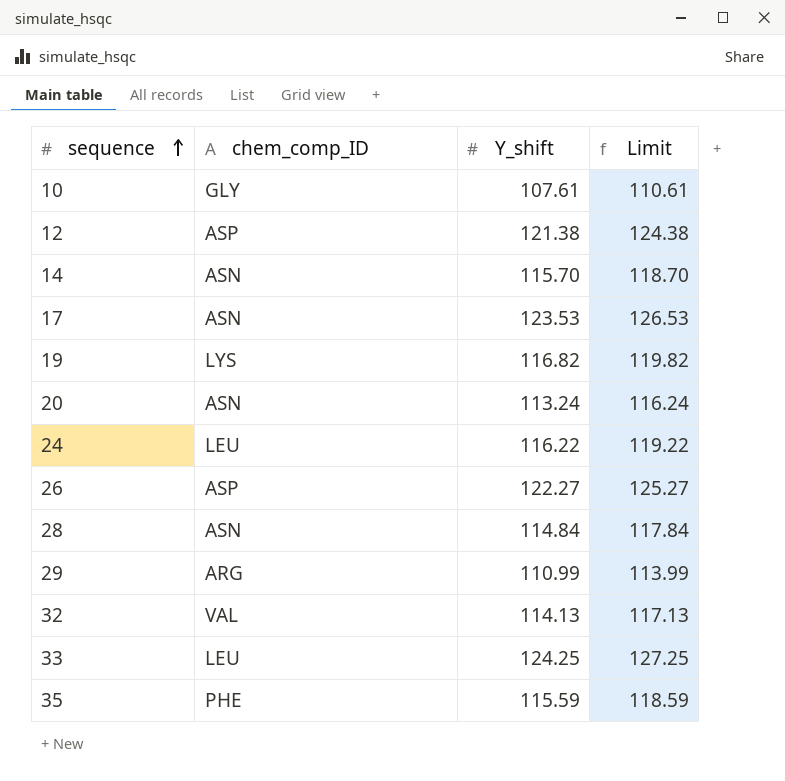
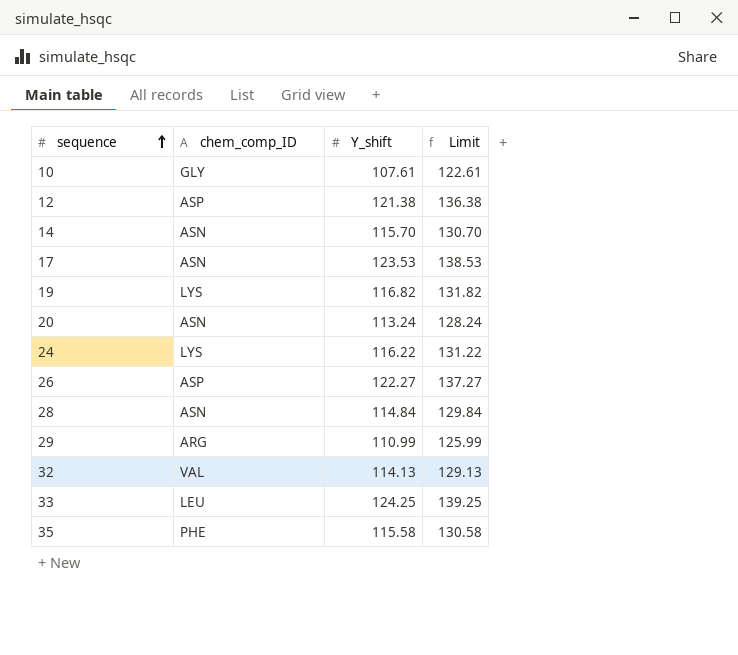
column Limit | formula: [Y_shift] + 3 -> [Y_shift] + 15
24 | chem_comp_ID: LEU -> LYS
35 | Y_shift: 115.59 -> 115.58

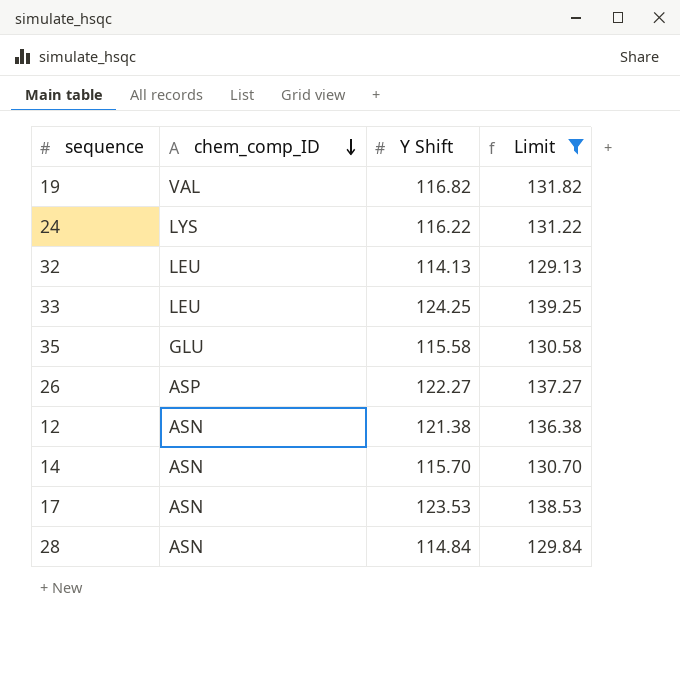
filter: none -> Limit >= 129.13
row order: sequence ascending -> chem_comp_ID descending
column name: Y_shift -> Y Shift
19 | chem_comp_ID: LYS -> VAL
32 | chem_comp_ID: VAL -> LEU
35 | chem_comp_ID: PHE -> GLU
12 | chem_comp_ID: ASP -> ASN

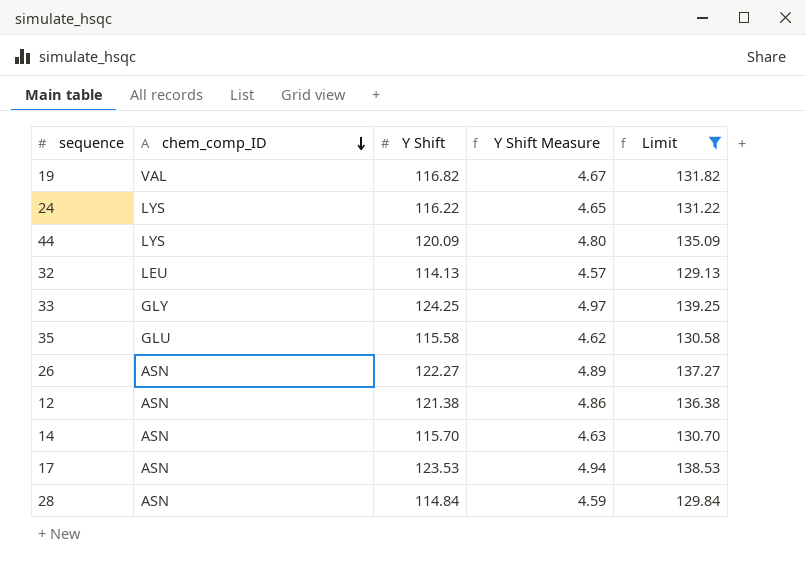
column Y Shift Measure | formula: none -> [Y Shift] * 0.04
row 44: none -> LYS | 120.09 | 4.80 | 135.09
33 | chem_comp_ID: LEU -> GLY
26 | chem_comp_ID: ASP -> ASN

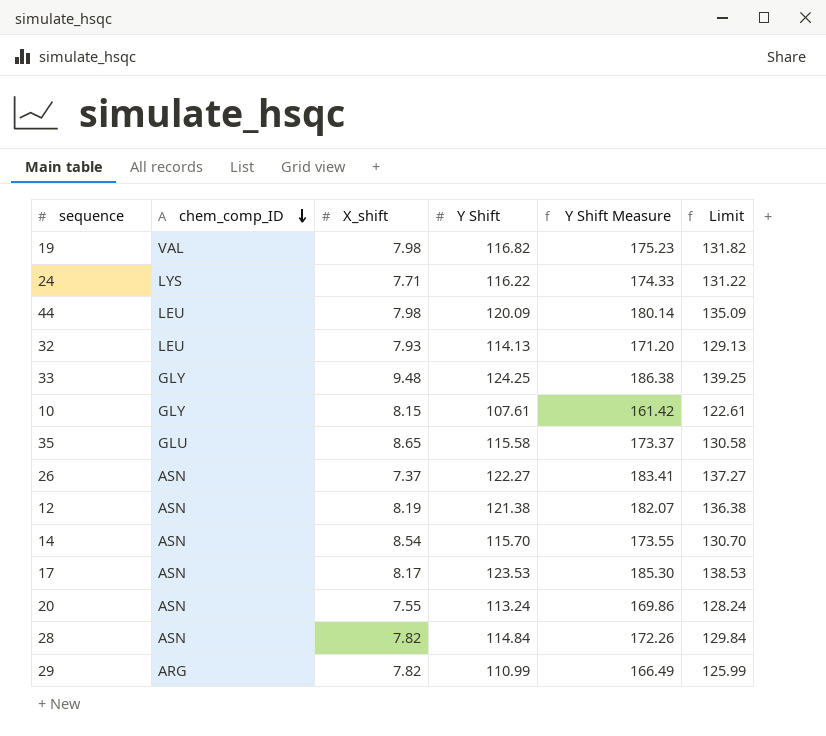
filter: Limit >= 129.13 -> none
column X_shift | position: none -> 3
column Y Shift Measure | formula: [Y Shift] * 0.04 -> [Y Shift] * 1.5
44 | chem_comp_ID: LYS -> LEU

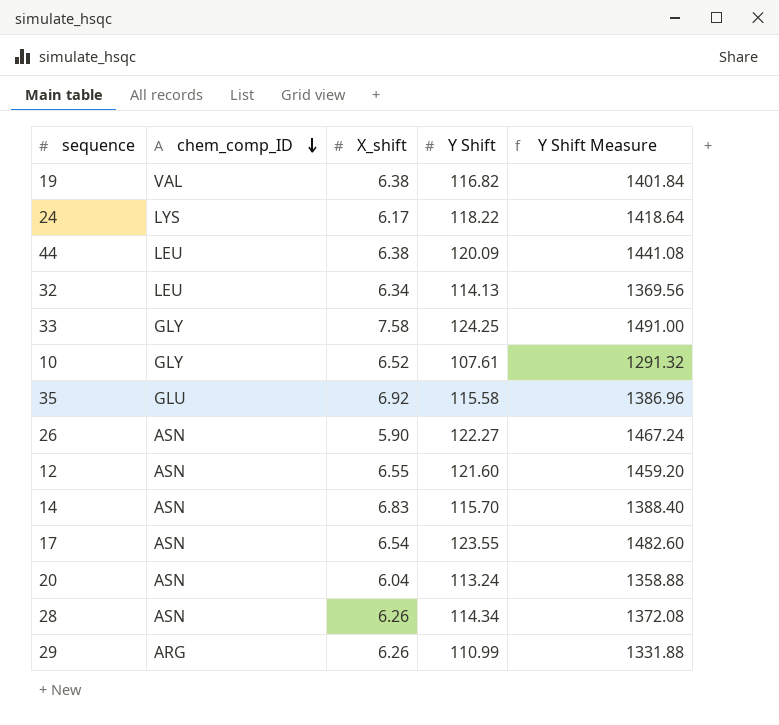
column Limit | formula: [Y Shift] + 15 -> none
column Y Shift Measure | formula: [Y Shift] * 1.5 -> [Y Shift] * 12
19 | X_shift: 7.98 -> 6.38
24 | X_shift: 7.71 -> 6.17
24 | Y Shift: 116.22 -> 118.22
44 | X_shift: 7.98 -> 6.38
32 | X_shift: 7.93 -> 6.34
33 | X_shift: 9.48 -> 7.58
10 | X_shift: 8.15 -> 6.52
35 | X_shift: 8.65 -> 6.92
26 | X_shift: 7.37 -> 5.90
12 | X_shift: 8.19 -> 6.55
12 | Y Shift: 121.38 -> 121.60
14 | X_shift: 8.54 -> 6.83
17 | X_shift: 8.17 -> 6.54
17 | Y Shift: 123.53 -> 123.55
20 | X_shift: 7.55 -> 6.04
28 | X_shift: 7.82 -> 6.26
28 | Y Shift: 114.84 -> 114.34
29 | X_shift: 7.82 -> 6.26

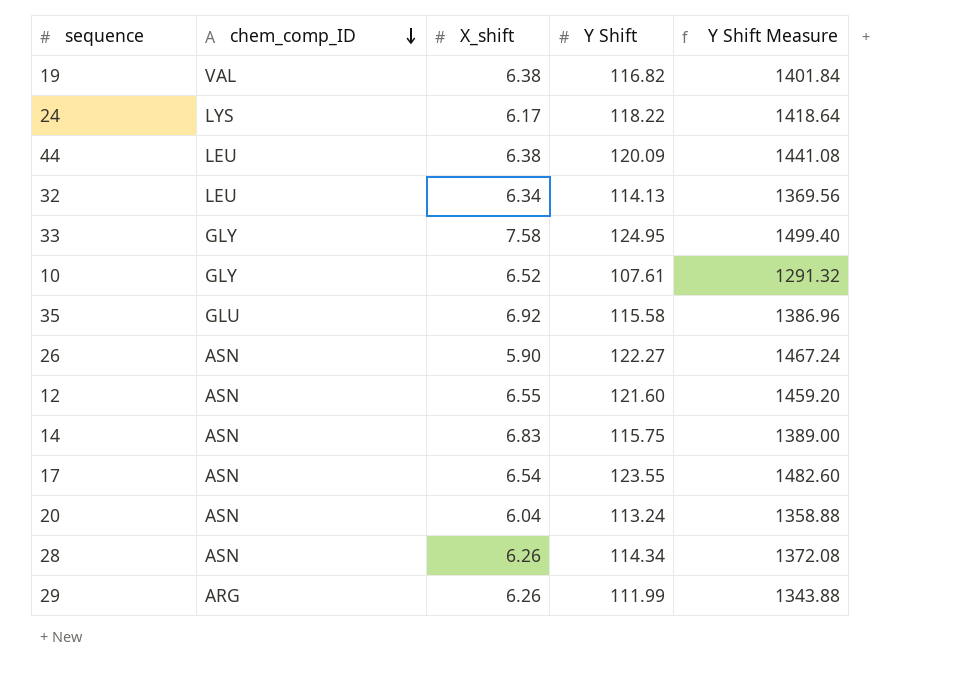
33 | Y Shift: 124.25 -> 124.95
33 | Y Shift Measure: 1491.00 -> 1499.40
14 | Y Shift: 115.70 -> 115.75
14 | Y Shift Measure: 1388.40 -> 1389.00
29 | Y Shift: 110.99 -> 111.99
29 | Y Shift Measure: 1331.88 -> 1343.88

